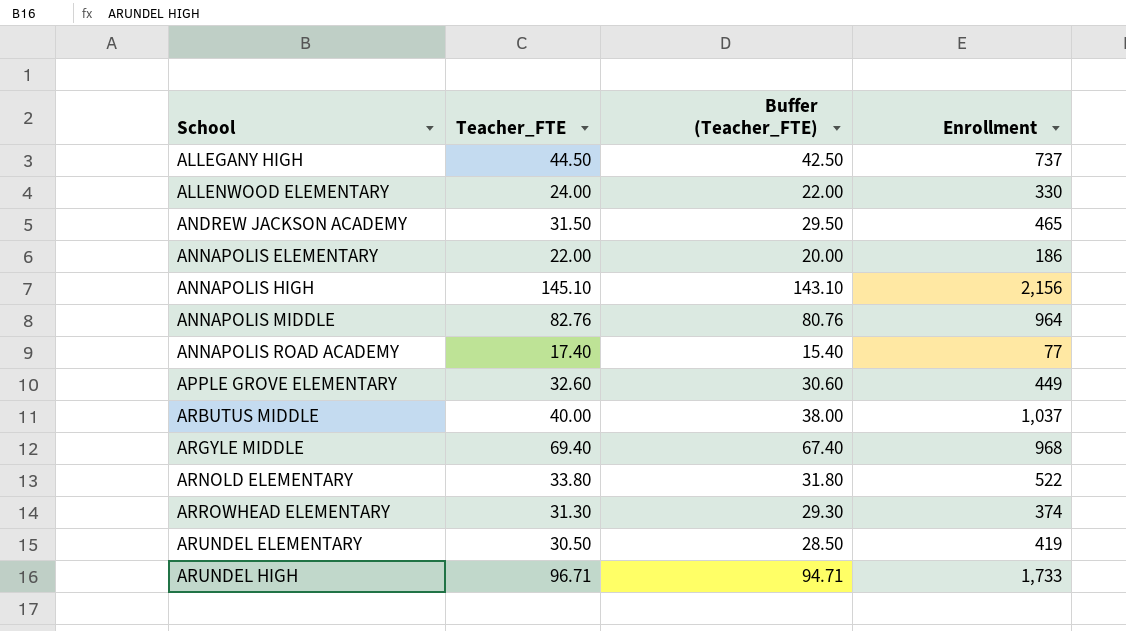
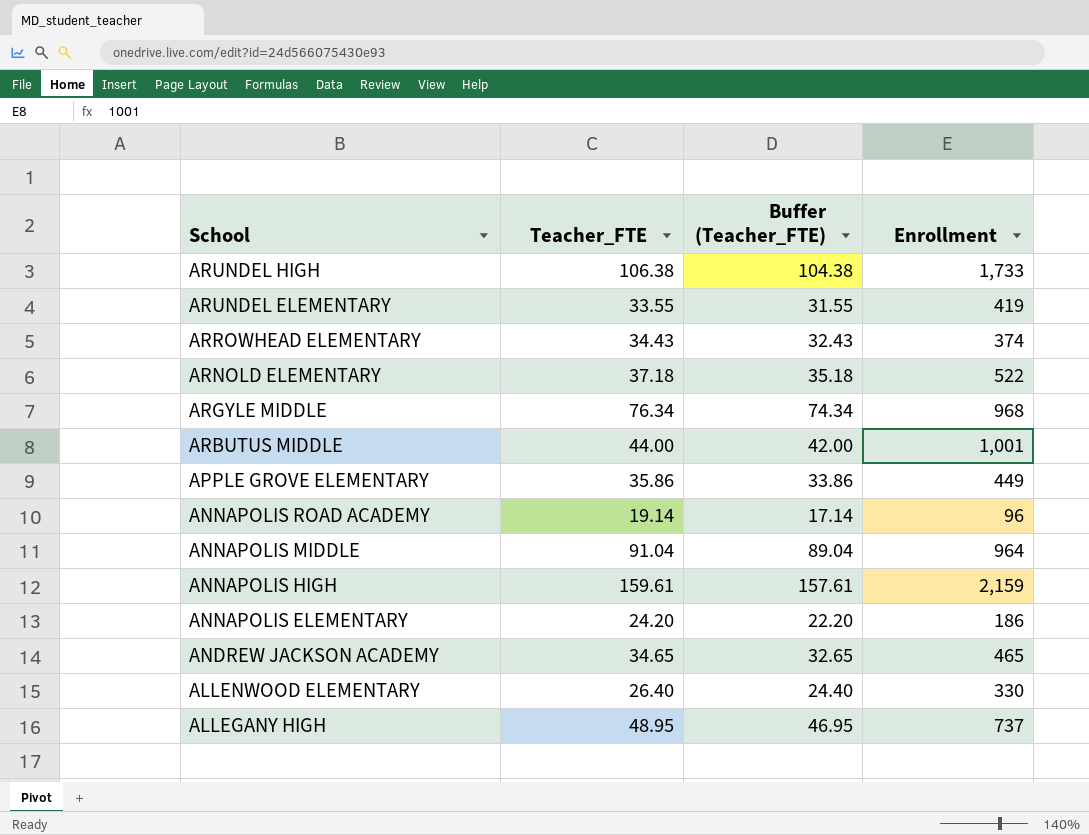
row order: School ascending -> School descending
ARUNDEL HIGH | Teacher_FTE: 96.71 -> 106.38
ARUNDEL HIGH | Buffer (Teacher_FTE): 94.71 -> 104.38
ARUNDEL ELEMENTARY | Teacher_FTE: 30.50 -> 33.55
ARUNDEL ELEMENTARY | Buffer (Teacher_FTE): 28.50 -> 31.55
ARROWHEAD ELEMENTARY | Teacher_FTE: 31.30 -> 34.43
ARROWHEAD ELEMENTARY | Buffer (Teacher_FTE): 29.30 -> 32.43
ARNOLD ELEMENTARY | Teacher_FTE: 33.80 -> 37.18
ARNOLD ELEMENTARY | Buffer (Teacher_FTE): 31.80 -> 35.18
ARGYLE MIDDLE | Teacher_FTE: 69.40 -> 76.34
ARGYLE MIDDLE | Buffer (Teacher_FTE): 67.40 -> 74.34
ARBUTUS MIDDLE | Teacher_FTE: 40.00 -> 44.00
ARBUTUS MIDDLE | Buffer (Teacher_FTE): 38.00 -> 42.00
ARBUTUS MIDDLE | Enrollment: 1,037 -> 1,001
APPLE GROVE ELEMENTARY | Teacher_FTE: 32.60 -> 35.86
APPLE GROVE ELEMENTARY | Buffer (Teacher_FTE): 30.60 -> 33.86
ANNAPOLIS ROAD ACADEMY | Teacher_FTE: 17.40 -> 19.14
ANNAPOLIS ROAD ACADEMY | Buffer (Teacher_FTE): 15.40 -> 17.14
ANNAPOLIS ROAD ACADEMY | Enrollment: 77 -> 96
ANNAPOLIS MIDDLE | Teacher_FTE: 82.76 -> 91.04
ANNAPOLIS MIDDLE | Buffer (Teacher_FTE): 80.76 -> 89.04
ANNAPOLIS HIGH | Teacher_FTE: 145.10 -> 159.61
ANNAPOLIS HIGH | Buffer (Teacher_FTE): 143.10 -> 157.61
ANNAPOLIS HIGH | Enrollment: 2,156 -> 2,159
ANNAPOLIS ELEMENTARY | Teacher_FTE: 22.00 -> 24.20
ANNAPOLIS ELEMENTARY | Buffer (Teacher_FTE): 20.00 -> 22.20
ANDREW JACKSON ACADEMY | Teacher_FTE: 31.50 -> 34.65
ANDREW JACKSON ACADEMY | Buffer (Teacher_FTE): 29.50 -> 32.65
ALLENWOOD ELEMENTARY | Teacher_FTE: 24.00 -> 26.40
ALLENWOOD ELEMENTARY | Buffer (Teacher_FTE): 22.00 -> 24.40
ALLEGANY HIGH | Teacher_FTE: 44.50 -> 48.95
ALLEGANY HIGH | Buffer (Teacher_FTE): 42.50 -> 46.95

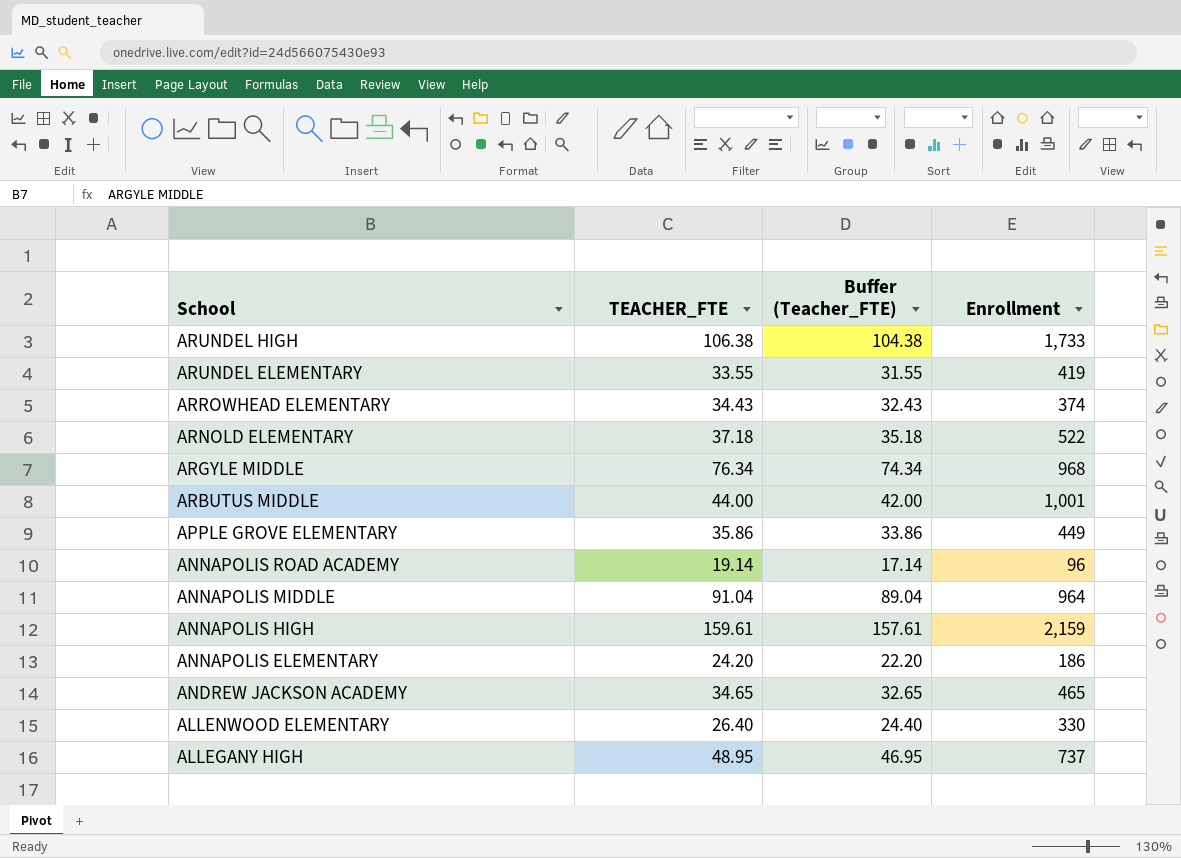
column name: Teacher_FTE -> TEACHER_FTE

